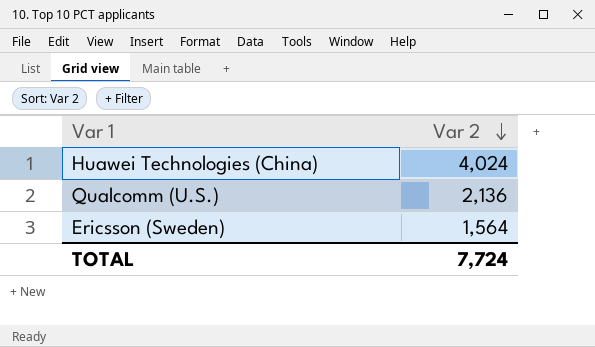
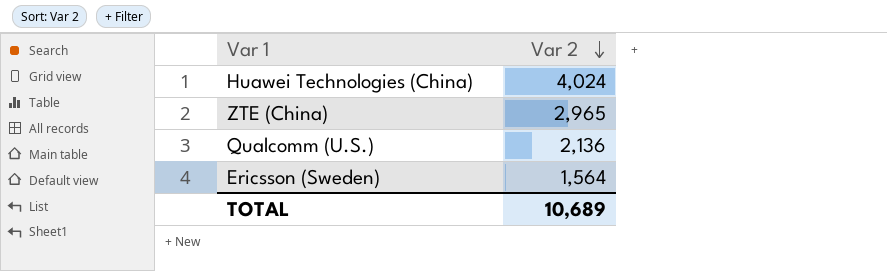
row ZTE (China): none -> 2,965
TOTAL | Var 2: 7,724 -> 10,689

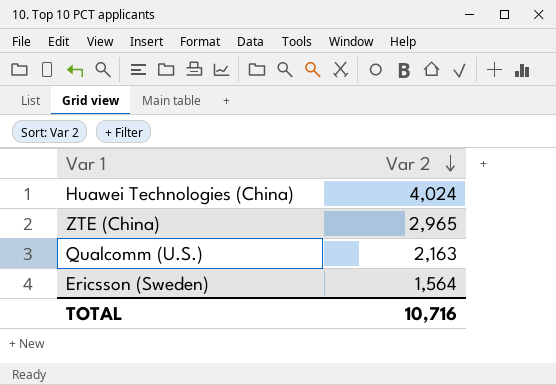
Qualcomm (U.S.) | Var 2: 2,136 -> 2,163
TOTAL | Var 2: 10,689 -> 10,716

